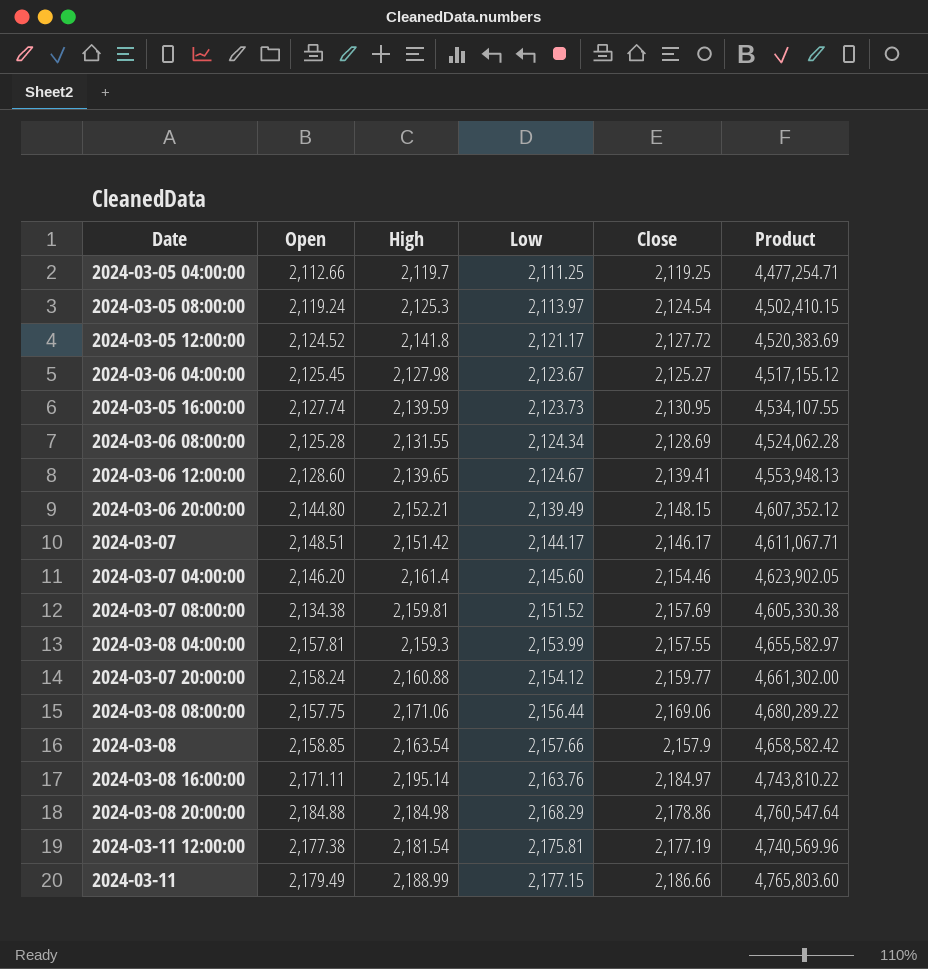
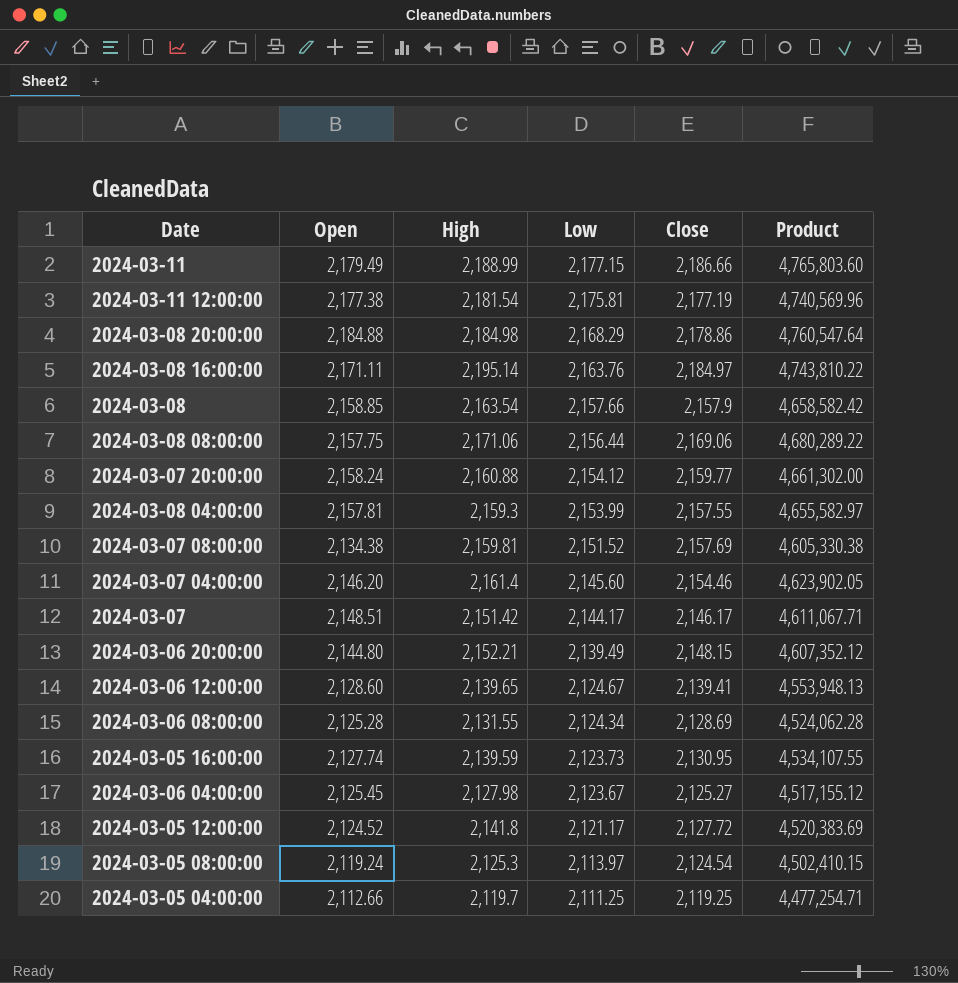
row order: Low ascending -> Low descending

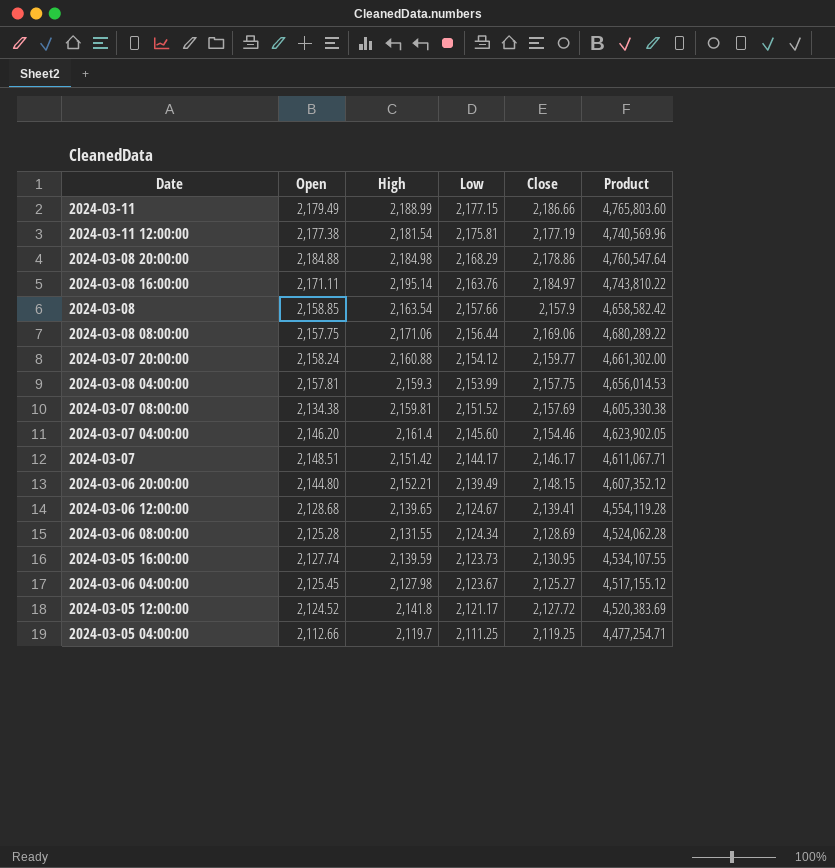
row 2024-03-05 08:00:00: 2,119.24 | 2,125.3 | 2,113.97 | 2,124.54 | 4,502,410.15 -> none
2024-03-08 04:00:00 | Close: 2,157.55 -> 2,157.75
2024-03-08 04:00:00 | Product: 4,655,582.97 -> 4,656,014.53
2024-03-06 12:00:00 | Open: 2,128.60 -> 2,128.68
2024-03-06 12:00:00 | Product: 4,553,948.13 -> 4,554,119.28

